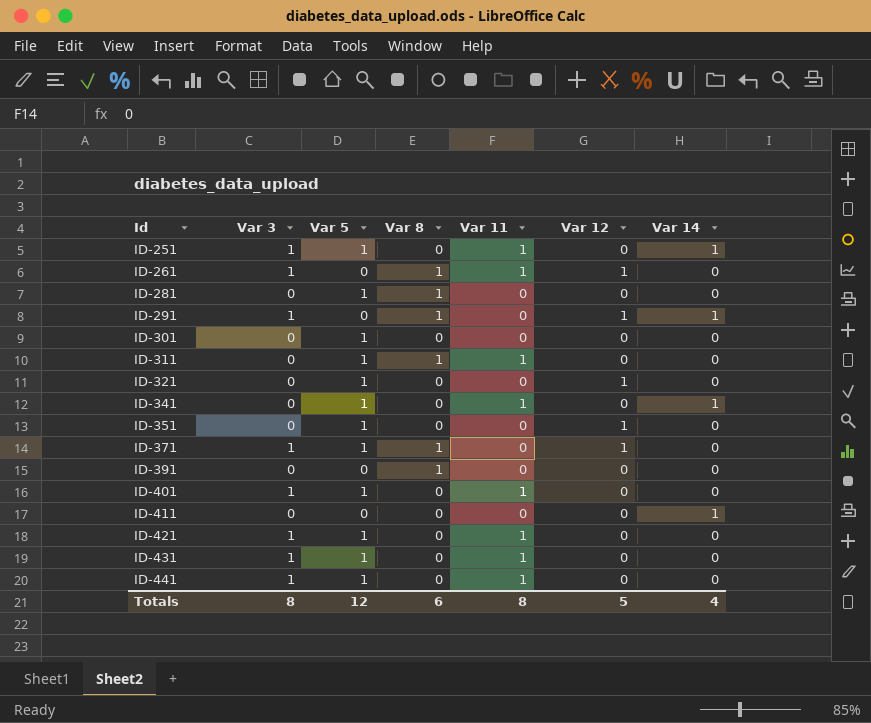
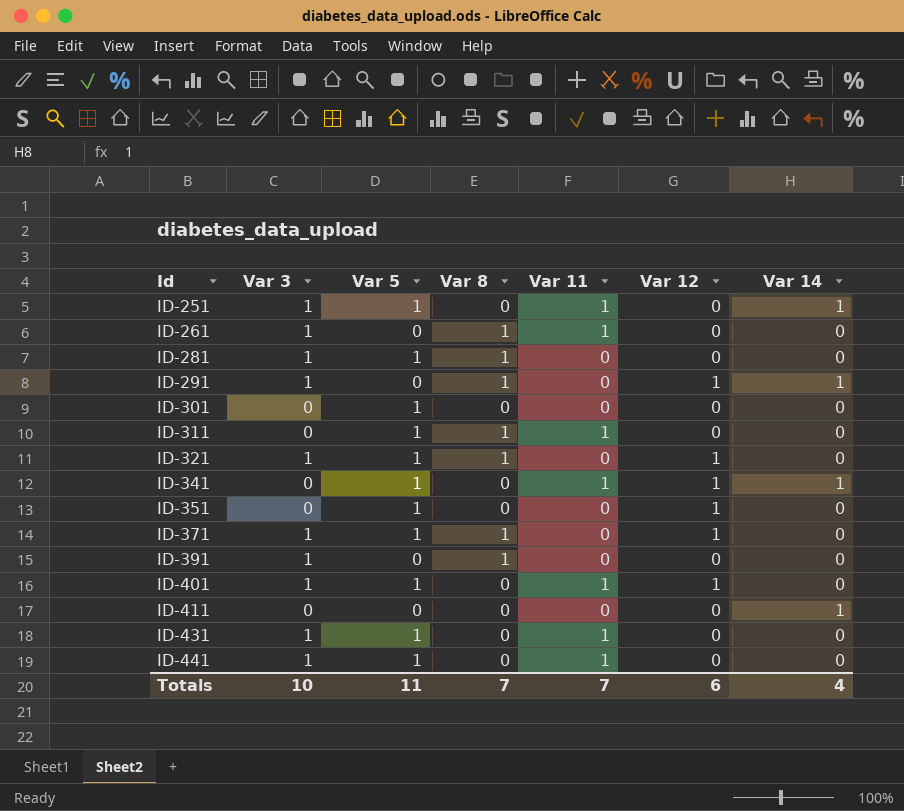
row ID-421: 1 | 1 | 0 | 1 | 0 | 0 -> none
ID-261 | Var 12: 1 -> 0
ID-281 | Var 3: 0 -> 1
ID-321 | Var 3: 0 -> 1
ID-321 | Var 8: 0 -> 1
ID-341 | Var 12: 0 -> 1
ID-391 | Var 3: 0 -> 1
ID-401 | Var 12: 0 -> 1
Totals | Var 3: 8 -> 10
Totals | Var 5: 12 -> 11
Totals | Var 8: 6 -> 7
Totals | Var 11: 8 -> 7
Totals | Var 12: 5 -> 6

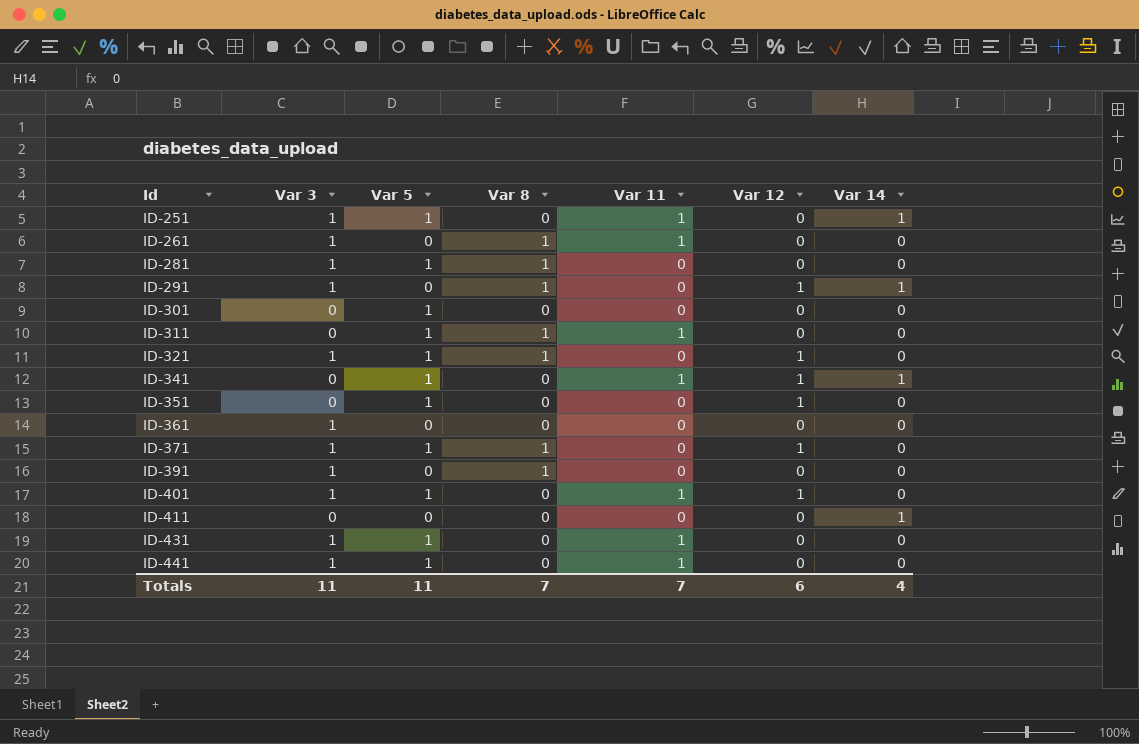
row ID-361: none -> 1 | 0 | 0 | 0 | 0 | 0
Totals | Var 3: 10 -> 11

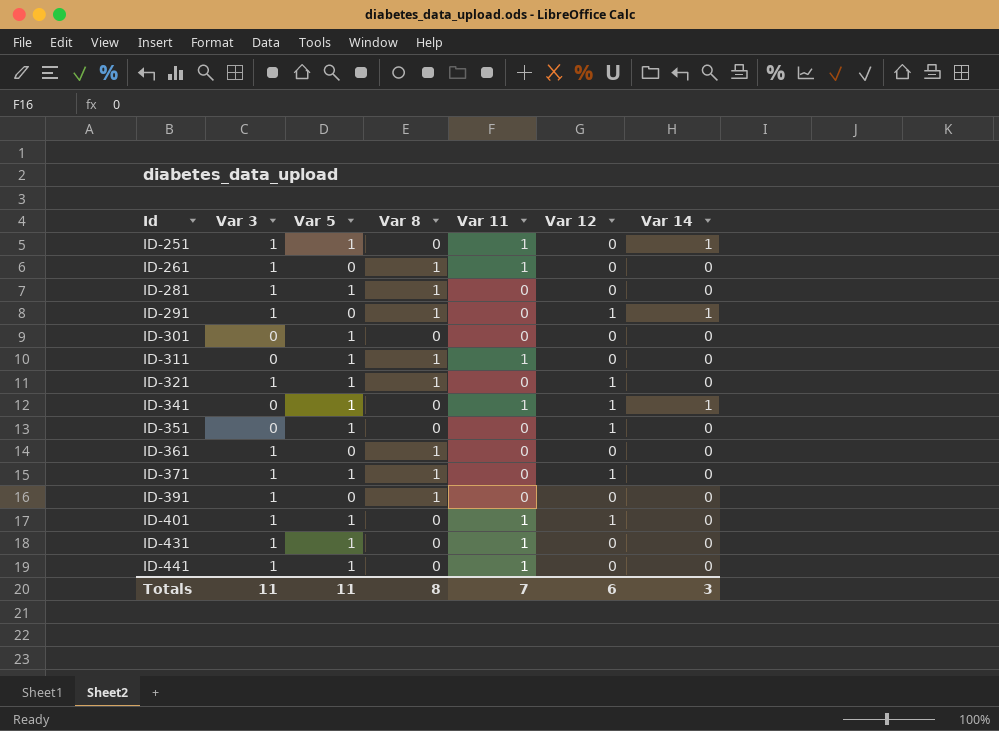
row ID-411: 0 | 0 | 0 | 0 | 0 | 1 -> none
ID-361 | Var 8: 0 -> 1
Totals | Var 8: 7 -> 8
Totals | Var 14: 4 -> 3

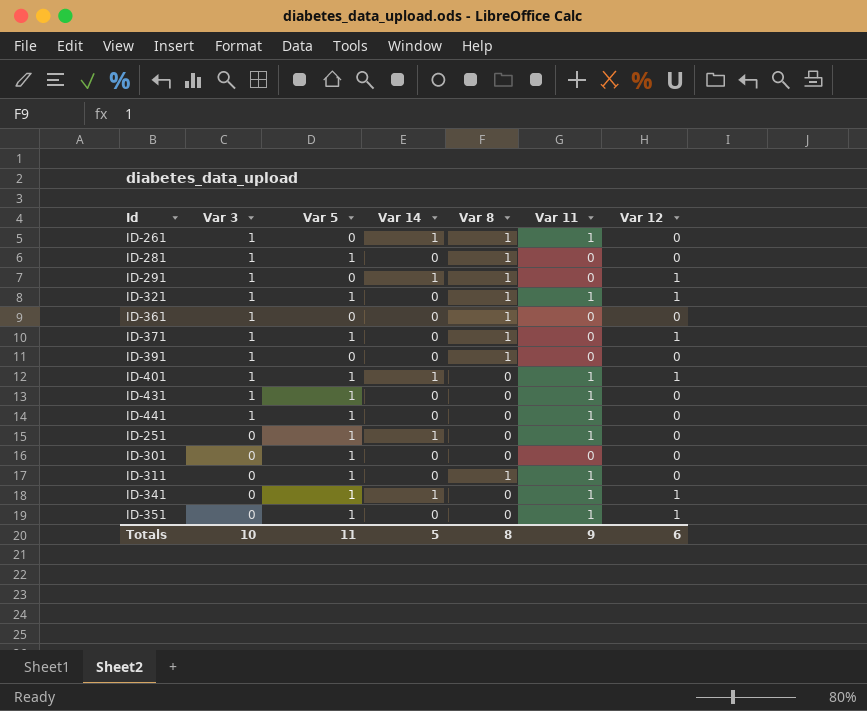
row order: Id ascending -> Var 3 descending
column Var 14 | position: 7 -> 4
ID-261 | Var 14: 0 -> 1
ID-321 | Var 11: 0 -> 1
ID-401 | Var 14: 0 -> 1
ID-251 | Var 3: 1 -> 0
ID-351 | Var 11: 0 -> 1
Totals | Var 3: 11 -> 10
Totals | Var 14: 3 -> 5
Totals | Var 11: 7 -> 9

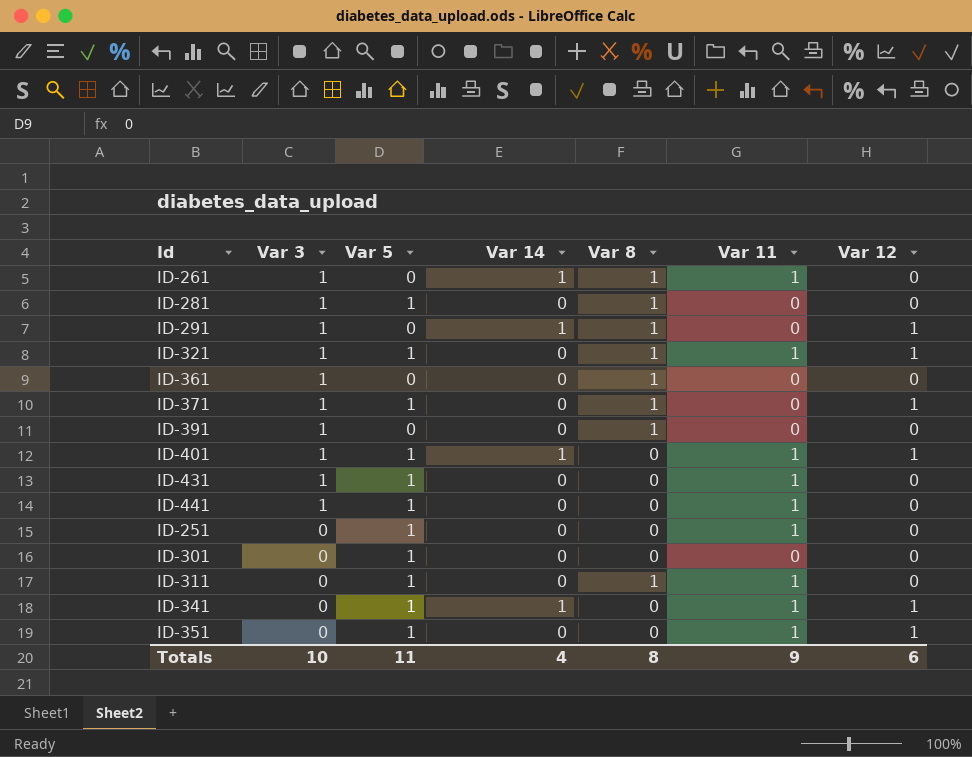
ID-251 | Var 14: 1 -> 0
Totals | Var 14: 5 -> 4

